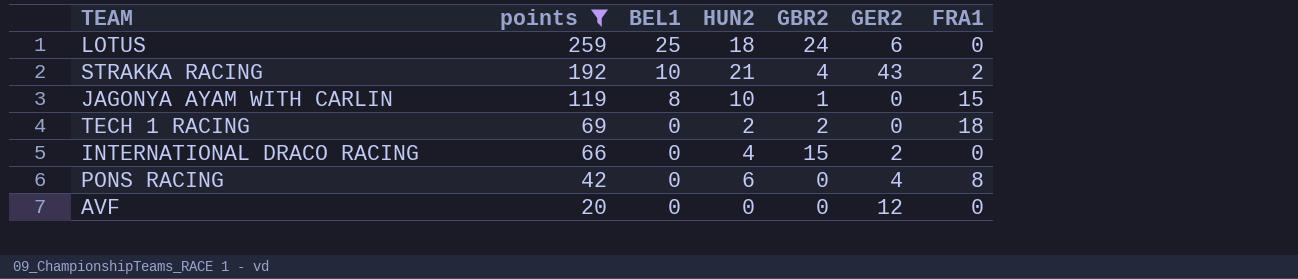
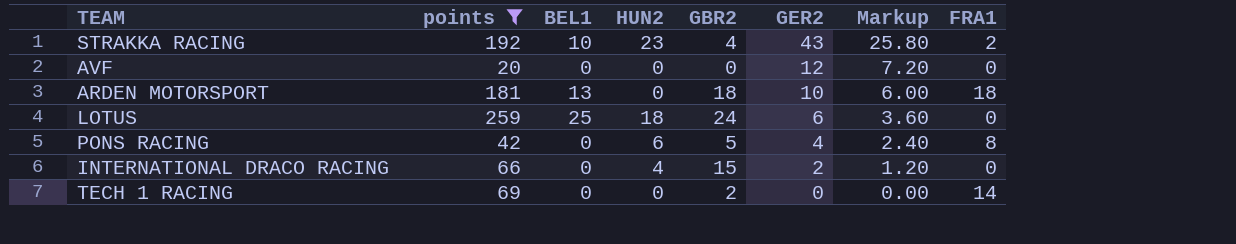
row order: points descending -> GER2 descending
column Markup | formula: none -> [GER2] * 0.6
row JAGONYA AYAM WITH CARLIN: 119 | 8 | 10 | 1 | 0 | 15 -> none
STRAKKA RACING | HUN2: 21 -> 23
row ARDEN MOTORSPORT: none -> 181 | 13 | 0 | 18 | 10 | 6.00 | 18
PONS RACING | GBR2: 0 -> 5
TECH 1 RACING | HUN2: 2 -> 0
TECH 1 RACING | FRA1: 18 -> 14

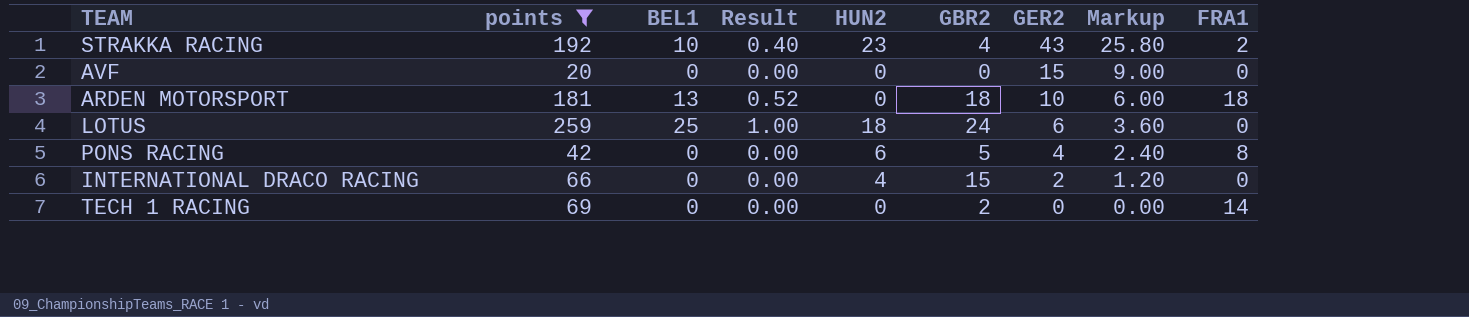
column Result | formula: none -> [BEL1] * 0.04
AVF | GER2: 12 -> 15
AVF | Markup: 7.20 -> 9.00

